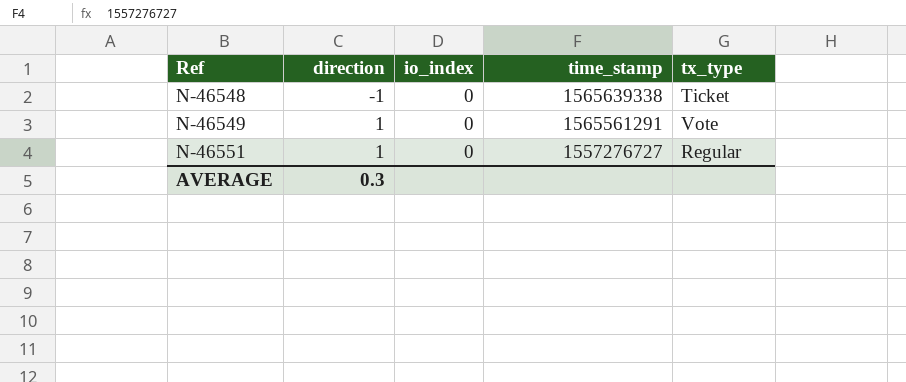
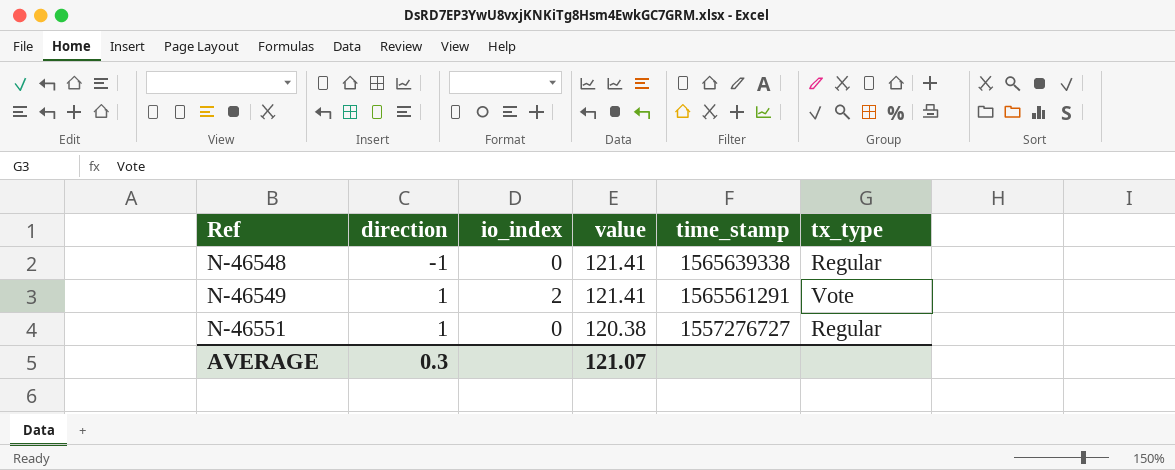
column value | position: none -> 4
N-46548 | tx_type: Ticket -> Regular
N-46549 | io_index: 0 -> 2

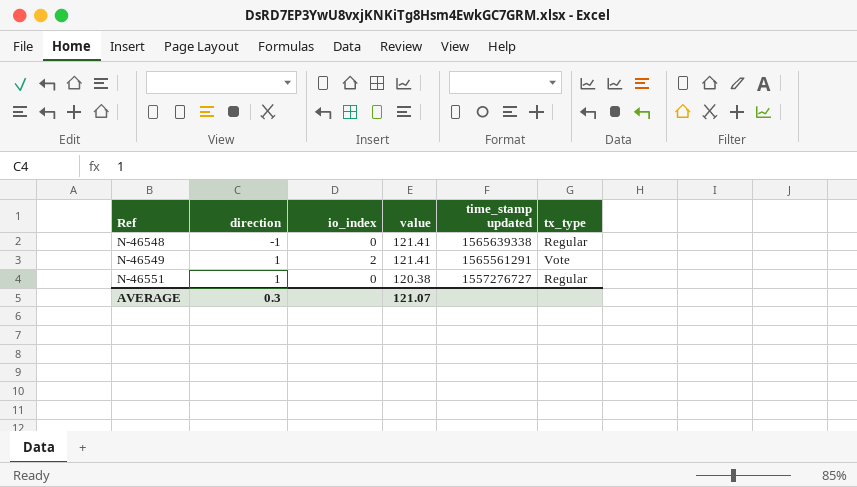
column name: time_stamp -> time_stamp updated

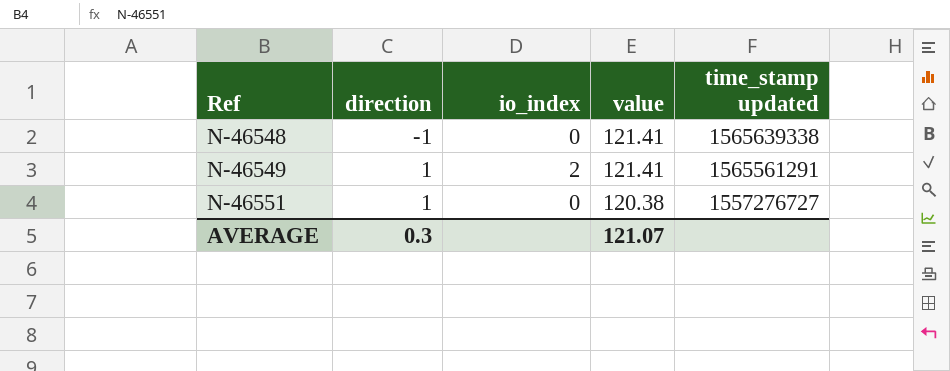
column tx_type | position: 6 -> none

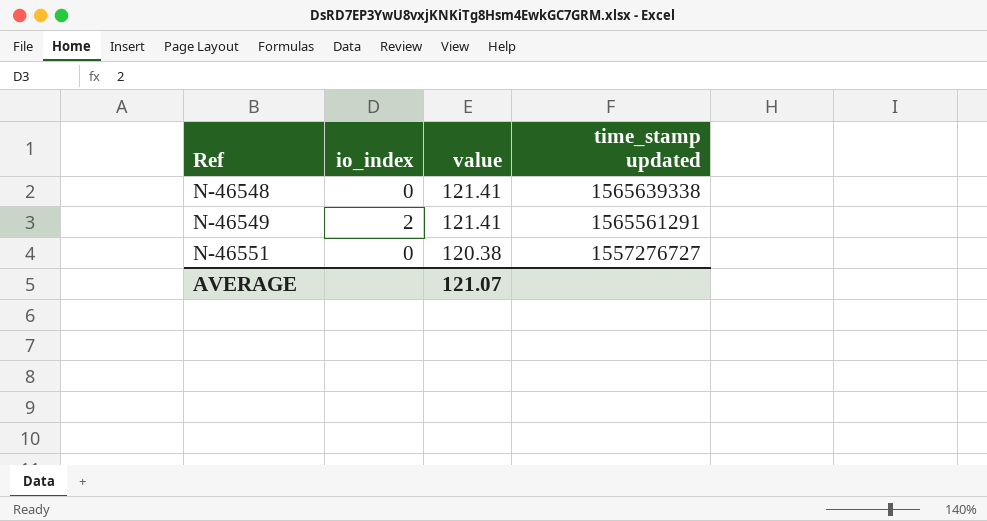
column direction | position: 2 -> none

